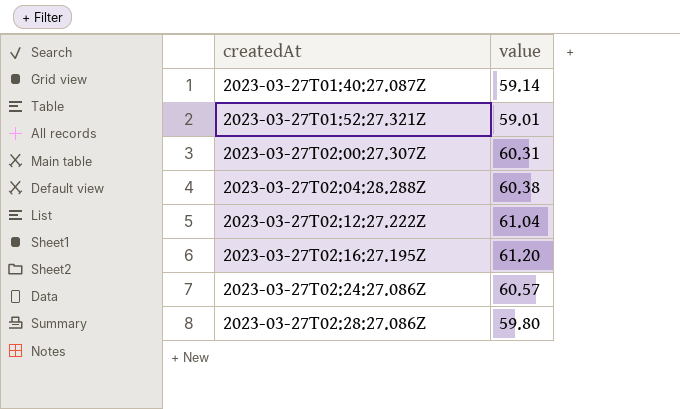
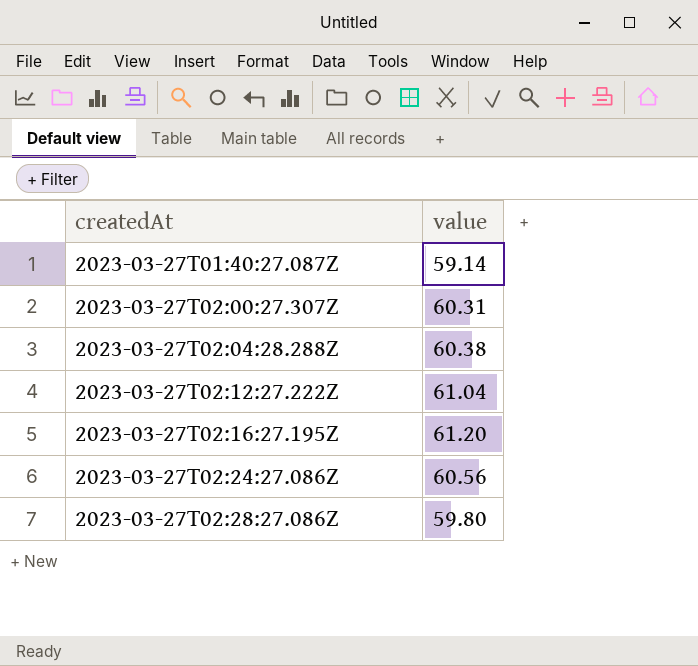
row 2023-03-27T01:52:27.321Z: 59.01 -> none
2023-03-27T02:24:27.086Z | value: 60.57 -> 60.56

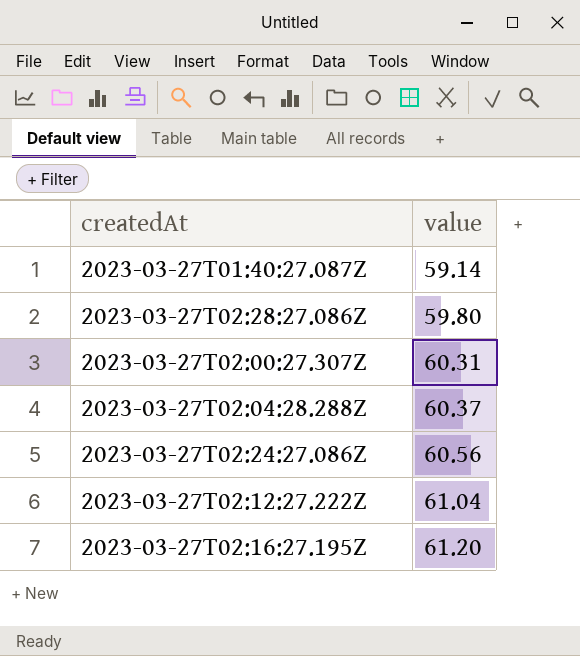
row order: createdAt ascending -> value ascending
2023-03-27T02:04:28.288Z | value: 60.38 -> 60.37

